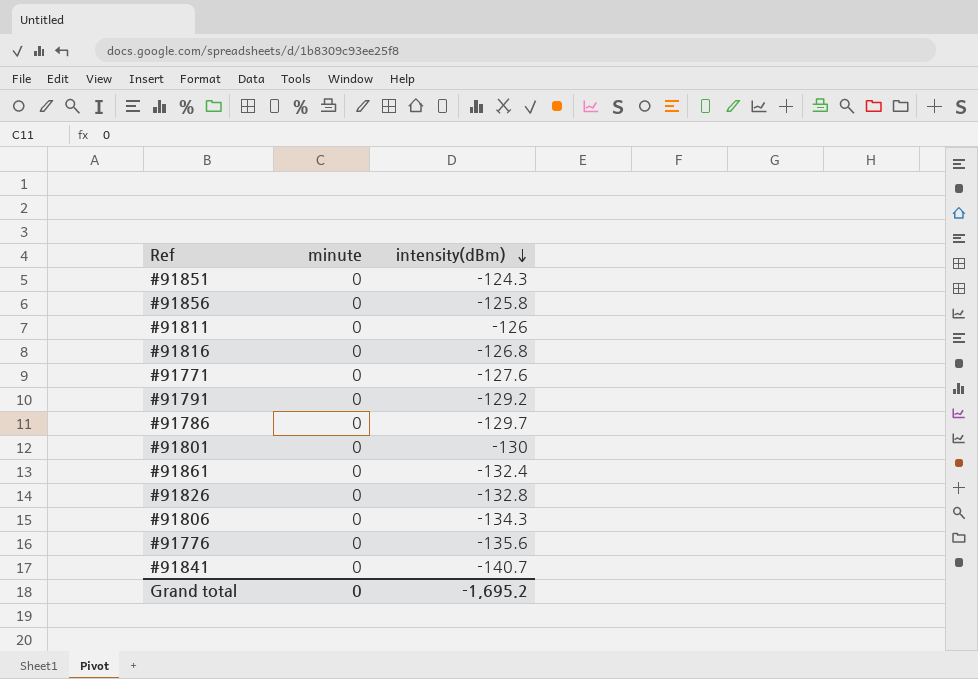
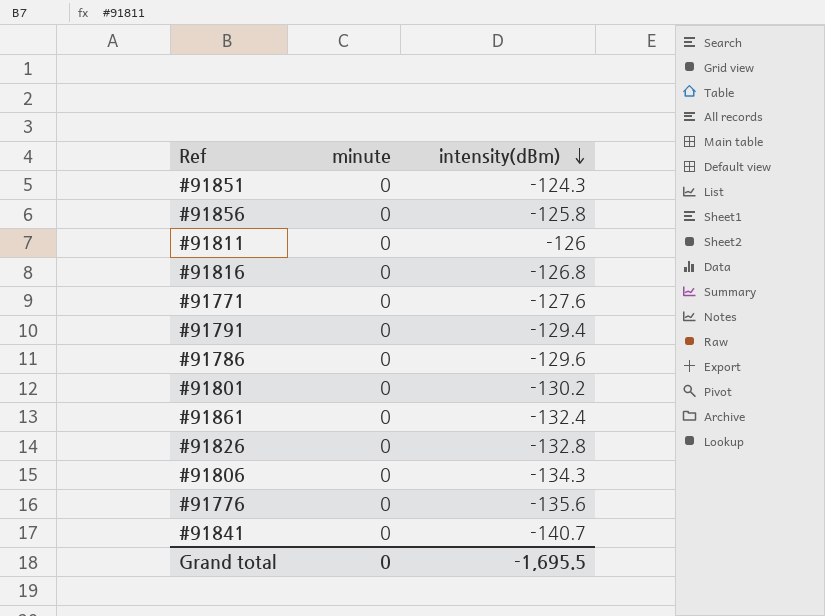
#91791 | intensity(dBm): -129.2 -> -129.4
#91786 | intensity(dBm): -129.7 -> -129.6
#91801 | intensity(dBm): -130 -> -130.2
Grand total | intensity(dBm): -1,695.2 -> -1,695.5

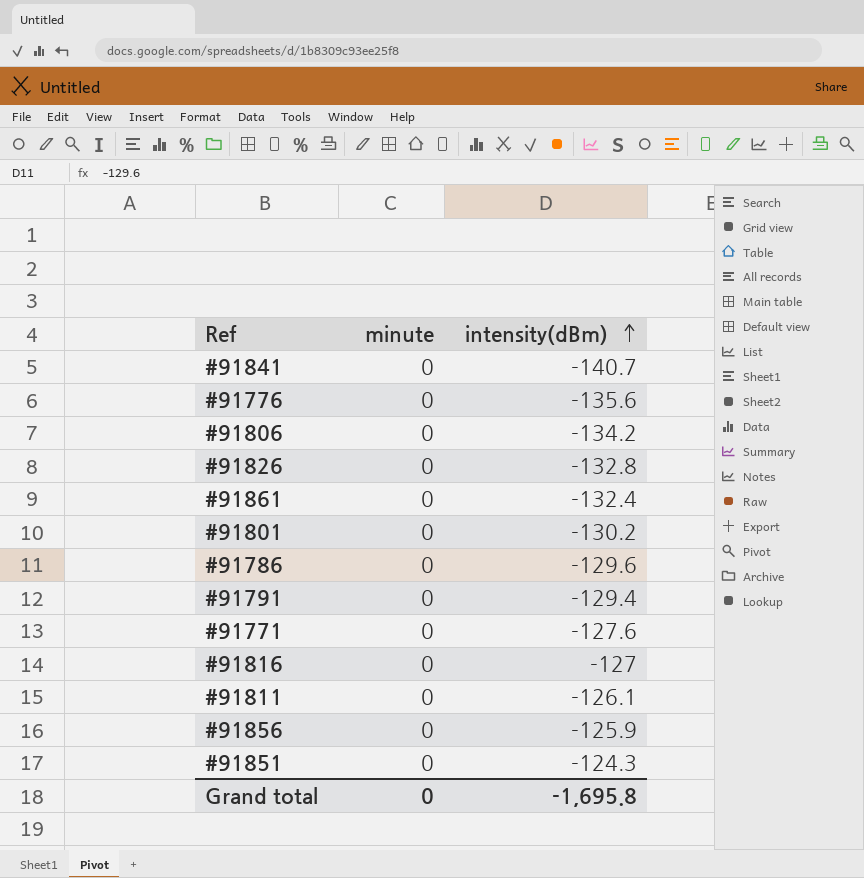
row order: intensity(dBm) descending -> intensity(dBm) ascending
#91806 | intensity(dBm): -134.3 -> -134.2
#91816 | intensity(dBm): -126.8 -> -127
#91811 | intensity(dBm): -126 -> -126.1
#91856 | intensity(dBm): -125.8 -> -125.9
Grand total | intensity(dBm): -1,695.5 -> -1,695.8

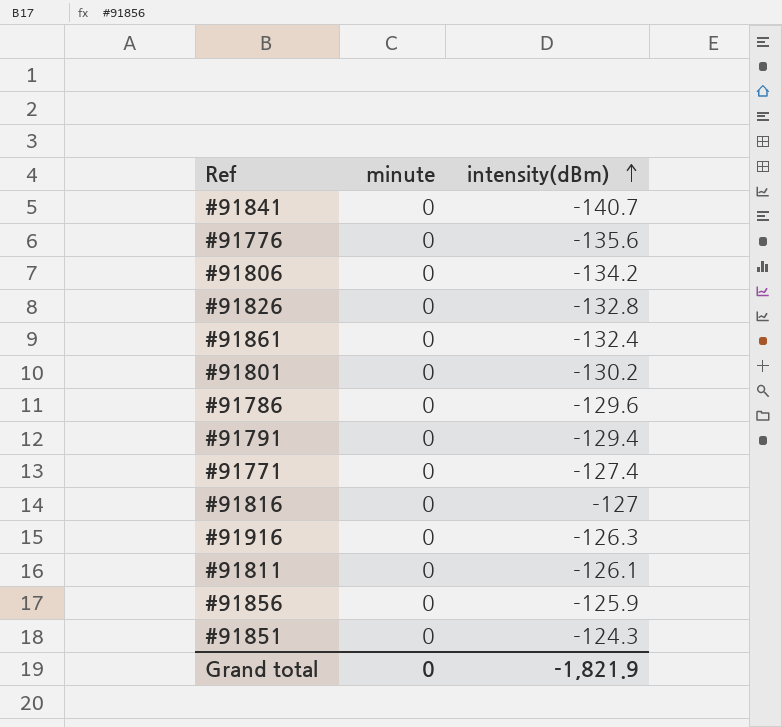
#91771 | intensity(dBm): -127.6 -> -127.4
row #91916: none -> 0 | -126.3
Grand total | intensity(dBm): -1,695.8 -> -1,821.9

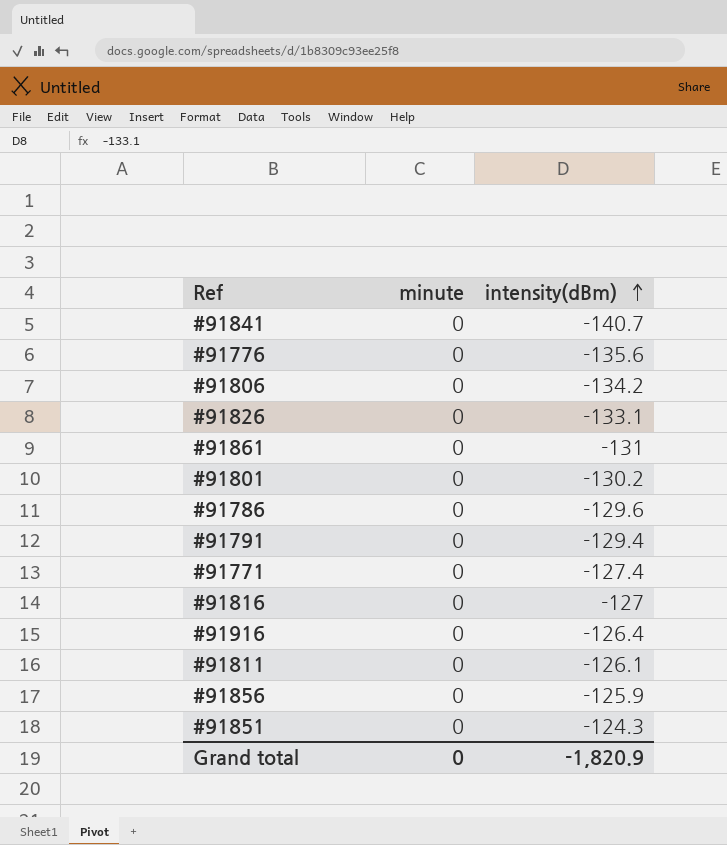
#91826 | intensity(dBm): -132.8 -> -133.1
#91861 | intensity(dBm): -132.4 -> -131
#91916 | intensity(dBm): -126.3 -> -126.4
Grand total | intensity(dBm): -1,821.9 -> -1,820.9

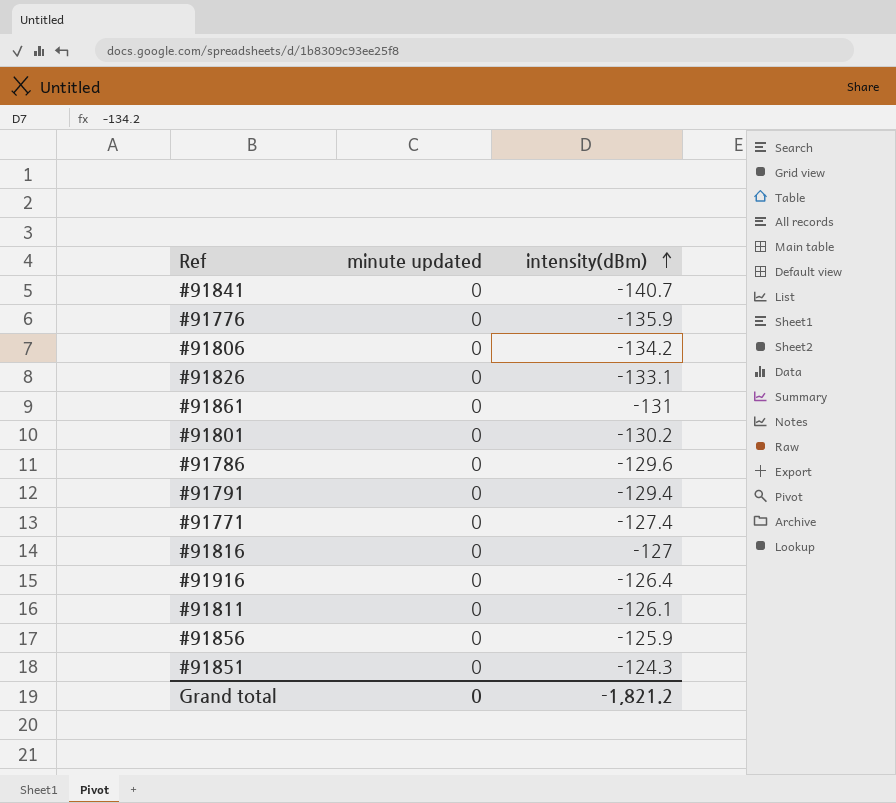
column name: minute -> minute updated
#91776 | intensity(dBm): -135.6 -> -135.9
Grand total | intensity(dBm): -1,820.9 -> -1,821.2

